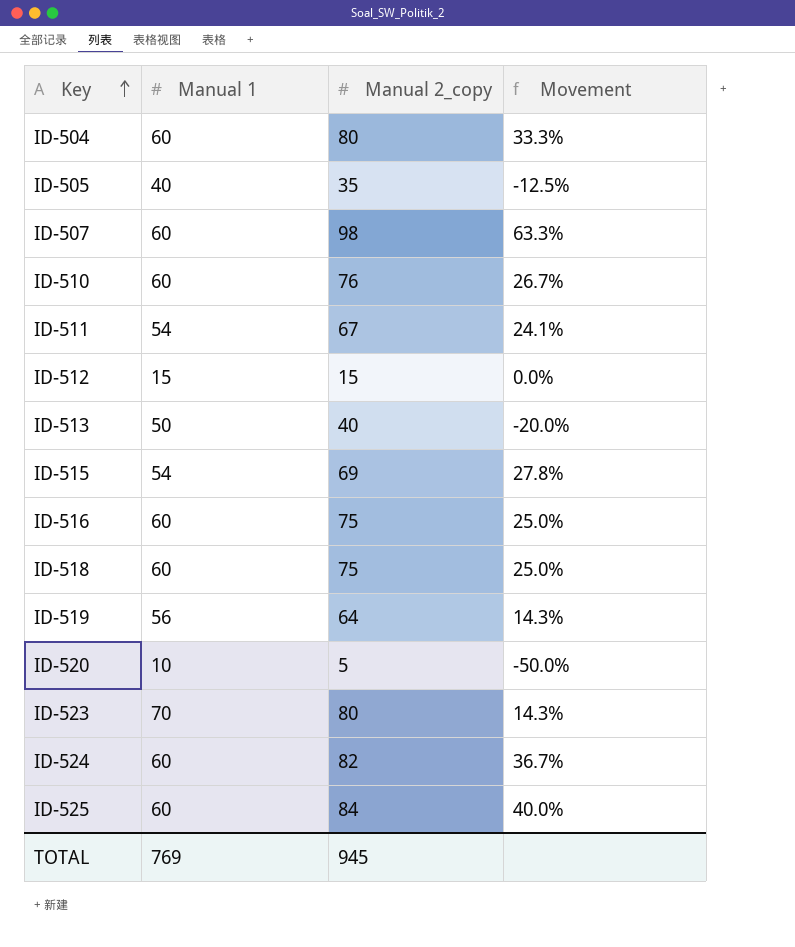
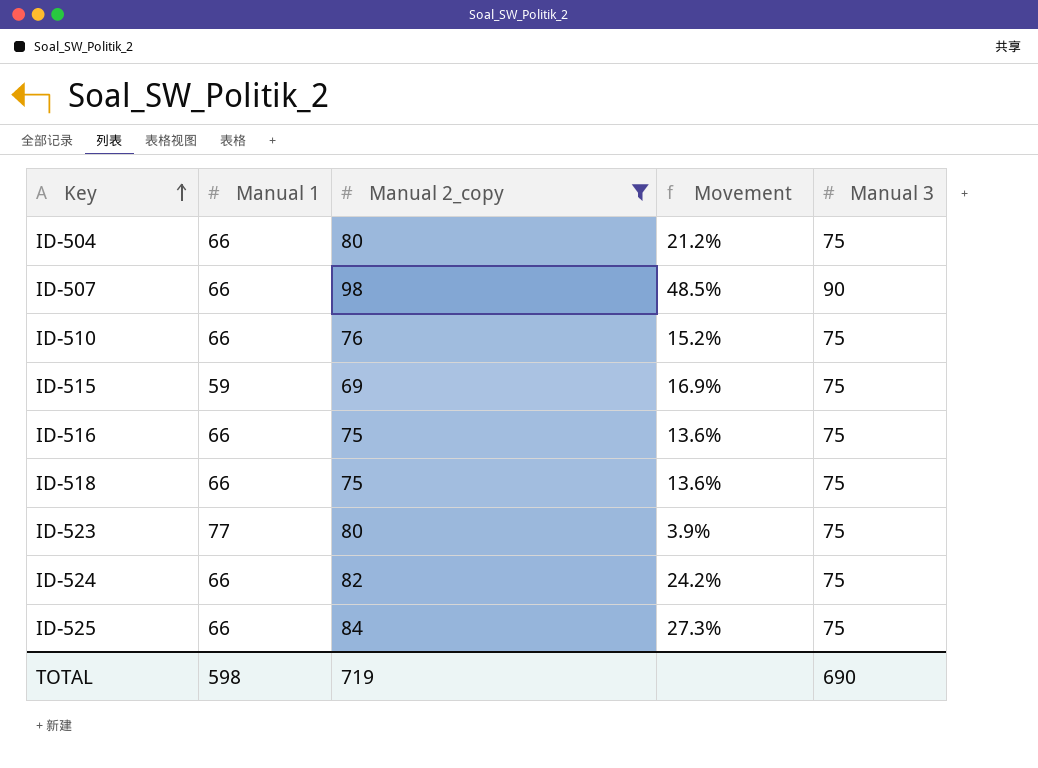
filter: none -> Manual 2_copy >= 69
column Manual 3 | position: none -> 5
ID-504 | Manual 1: 60 -> 66
ID-504 | Movement: 33.3% -> 21.2%
ID-507 | Manual 1: 60 -> 66
ID-507 | Movement: 63.3% -> 48.5%
ID-510 | Manual 1: 60 -> 66
ID-510 | Movement: 26.7% -> 15.2%
ID-515 | Manual 1: 54 -> 59
ID-515 | Movement: 27.8% -> 16.9%
ID-516 | Manual 1: 60 -> 66
ID-516 | Movement: 25.0% -> 13.6%
ID-518 | Manual 1: 60 -> 66
ID-518 | Movement: 25.0% -> 13.6%
ID-523 | Manual 1: 70 -> 77
ID-523 | Movement: 14.3% -> 3.9%
ID-524 | Manual 1: 60 -> 66
ID-524 | Movement: 36.7% -> 24.2%
ID-525 | Manual 1: 60 -> 66
ID-525 | Movement: 40.0% -> 27.3%
TOTAL | Manual 1: 769 -> 598
TOTAL | Manual 2_copy: 945 -> 719

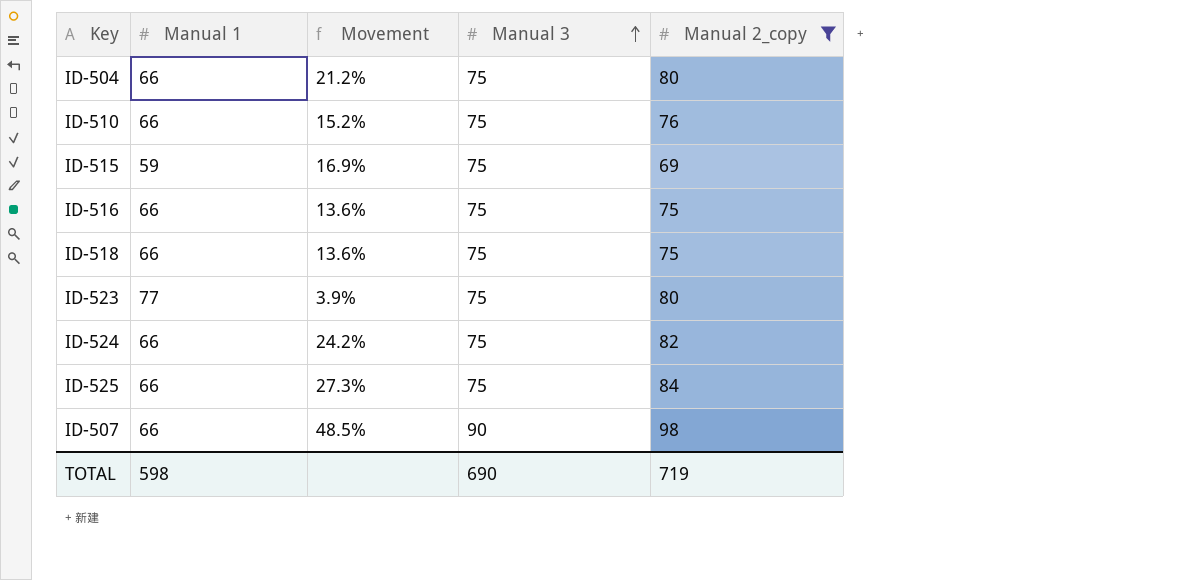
row order: Key ascending -> Manual 3 ascending
column Manual 2_copy | position: 3 -> 5

